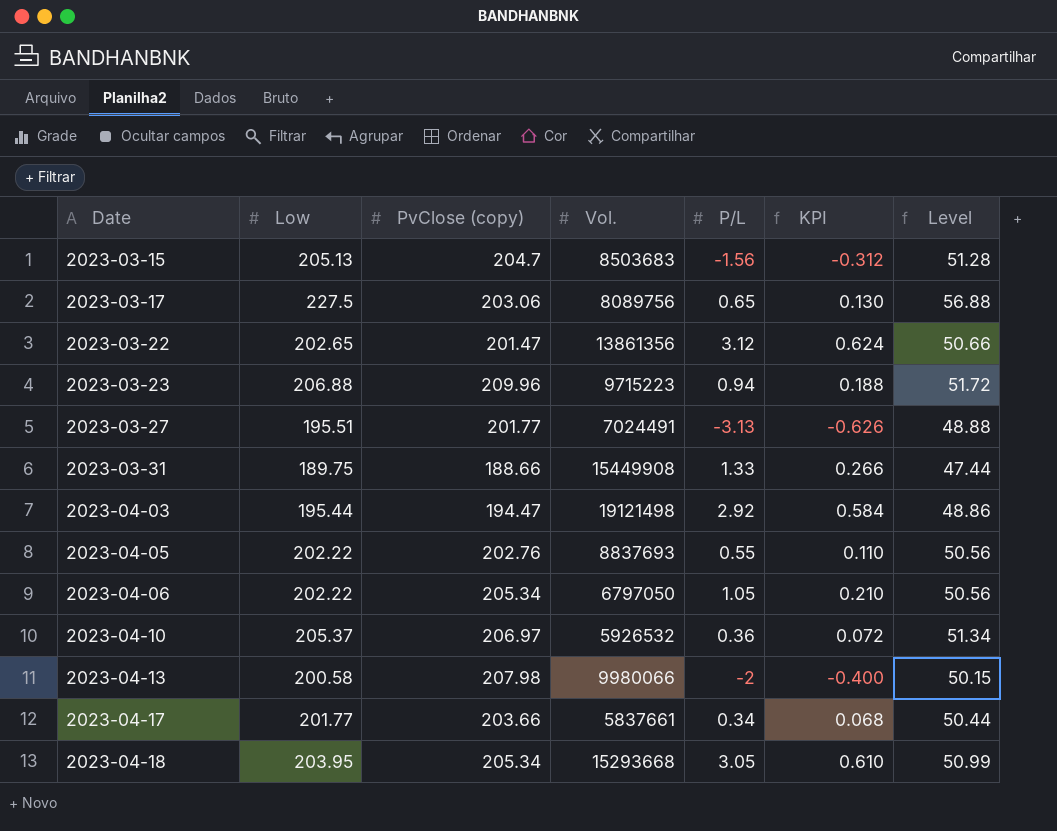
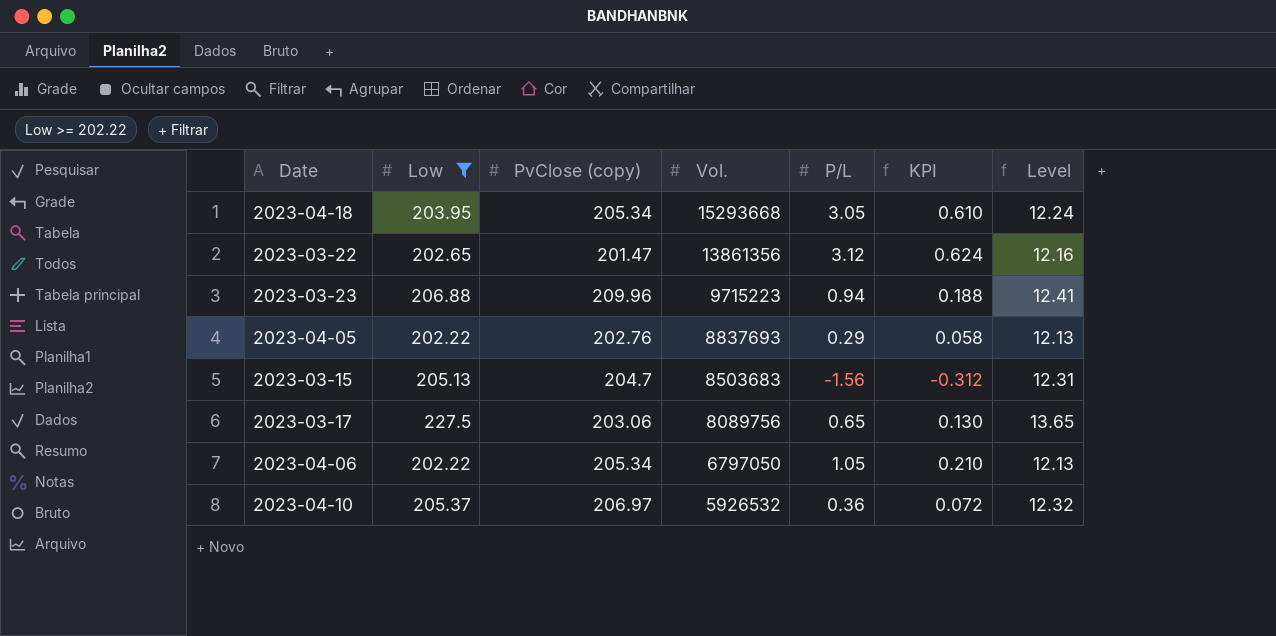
filter: none -> Low >= 202.22
row order: Date ascending -> Vol. descending
column Level | formula: [Low] * 0.25 -> [Low] * 0.06
2023-04-05 | P/L: 0.55 -> 0.29
2023-04-05 | KPI: 0.110 -> 0.058

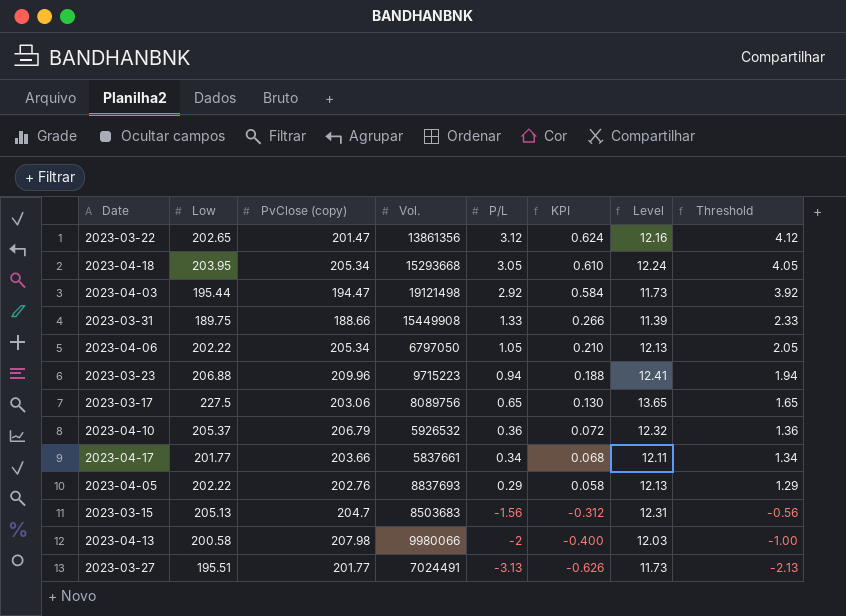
filter: Low >= 202.22 -> none
row order: Vol. descending -> P/L descending
column Threshold | formula: none -> [P/L] + 1
2023-04-10 | PvClose (copy): 206.97 -> 206.79

